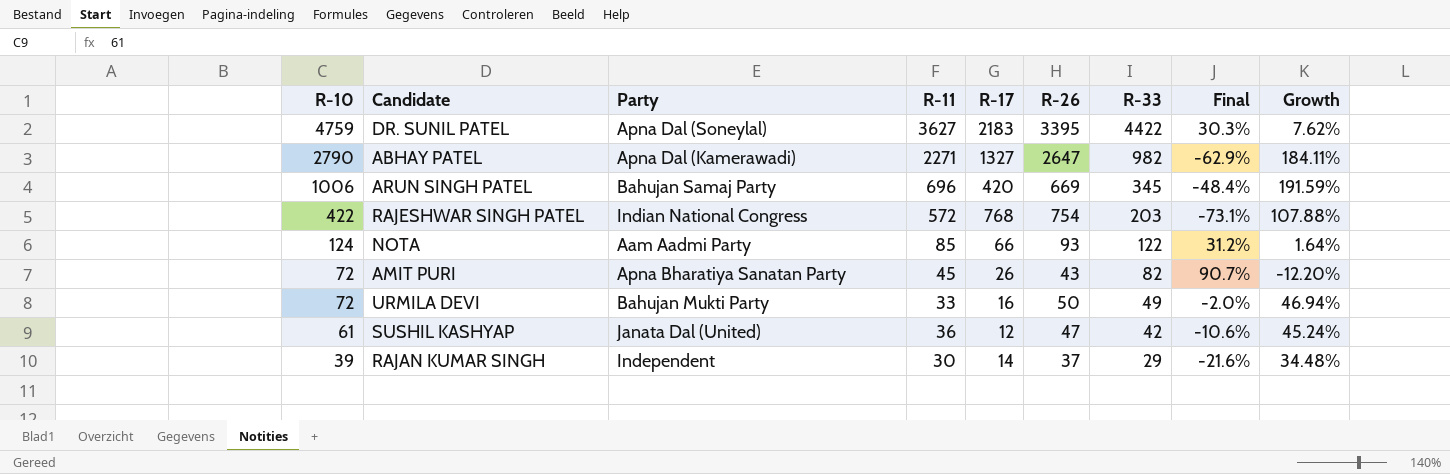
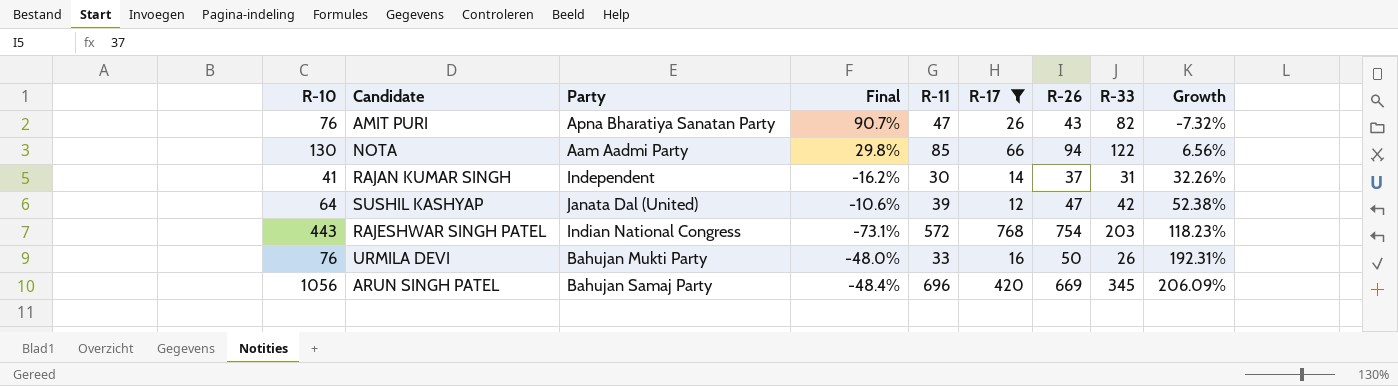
filter: none -> R-17 <= 768
row order: R-10 descending -> Growth ascending
column Final | position: 8 -> 4
AMIT PURI | R-10: 72 -> 76
AMIT PURI | R-11: 45 -> 47
AMIT PURI | Growth: -12.20% -> -7.32%
NOTA | R-10: 124 -> 130
NOTA | Final: 31.2% -> 29.8%
NOTA | R-26: 93 -> 94
NOTA | Growth: 1.64% -> 6.56%
RAJAN KUMAR SINGH | R-10: 39 -> 41
RAJAN KUMAR SINGH | Final: -21.6% -> -16.2%
RAJAN KUMAR SINGH | R-33: 29 -> 31
RAJAN KUMAR SINGH | Growth: 34.48% -> 32.26%
SUSHIL KASHYAP | R-10: 61 -> 64
SUSHIL KASHYAP | R-11: 36 -> 39
SUSHIL KASHYAP | Growth: 45.24% -> 52.38%
RAJESHWAR SINGH PATEL | R-10: 422 -> 443
RAJESHWAR SINGH PATEL | Growth: 107.88% -> 118.23%
URMILA DEVI | R-10: 72 -> 76
URMILA DEVI | Final: -2.0% -> -48.0%
URMILA DEVI | R-33: 49 -> 26
URMILA DEVI | Growth: 46.94% -> 192.31%
ARUN SINGH PATEL | R-10: 1006 -> 1056
ARUN SINGH PATEL | Growth: 191.59% -> 206.09%

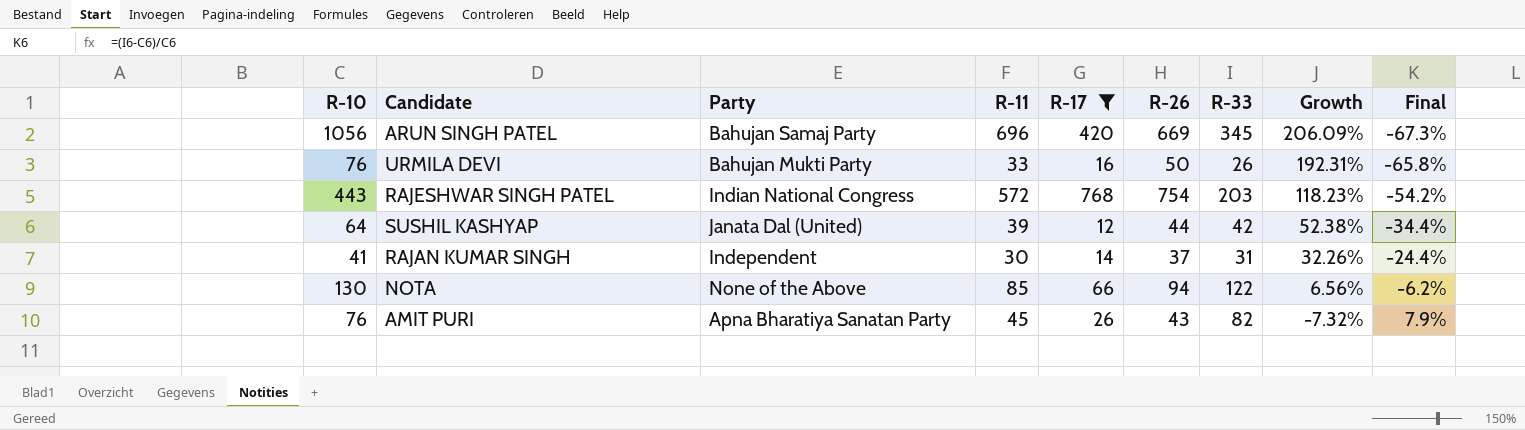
row order: Growth ascending -> Growth descending
column Final | formula: ([R-33] - [R-26]) / [R-26] -> ([R-33] - [R-10]) / [R-10]
column Final | position: 4 -> 9
SUSHIL KASHYAP | R-26: 47 -> 44
NOTA | Party: Aam Aadmi Party -> None of the Above
AMIT PURI | R-11: 47 -> 45

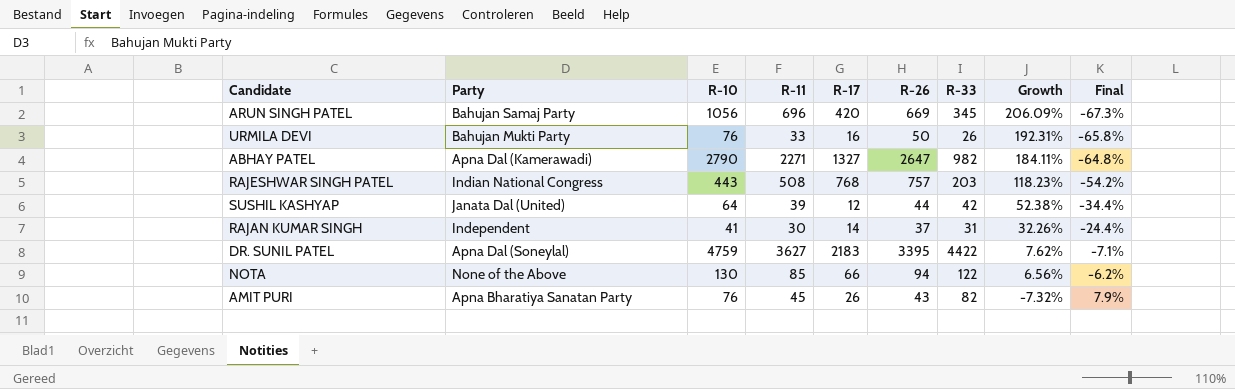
filter: R-17 <= 768 -> none
column R-10 | position: 1 -> 3
RAJESHWAR SINGH PATEL | R-11: 572 -> 508
RAJESHWAR SINGH PATEL | R-26: 754 -> 757

